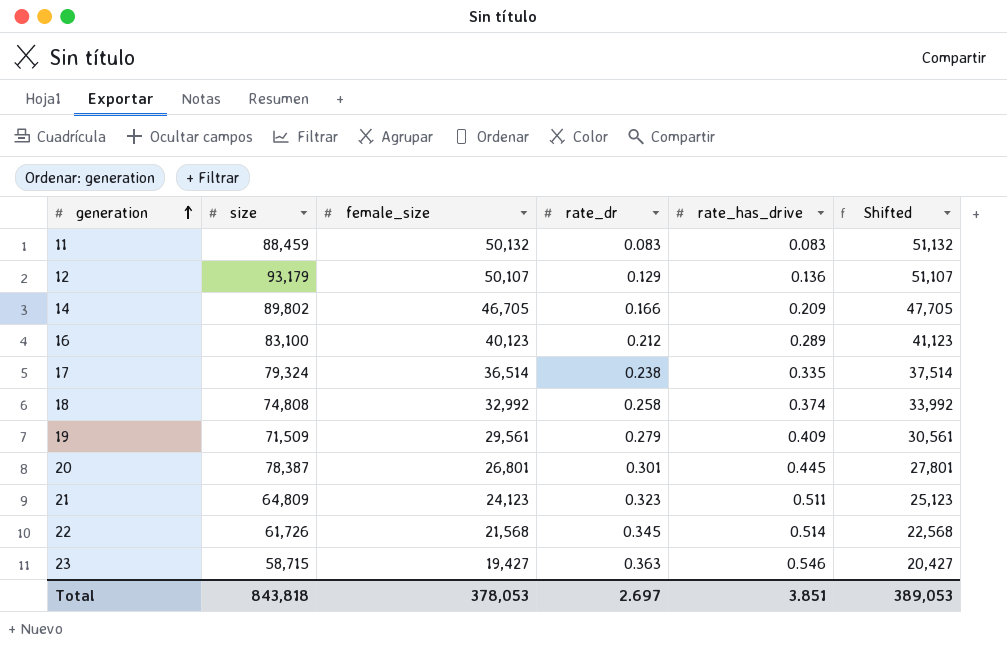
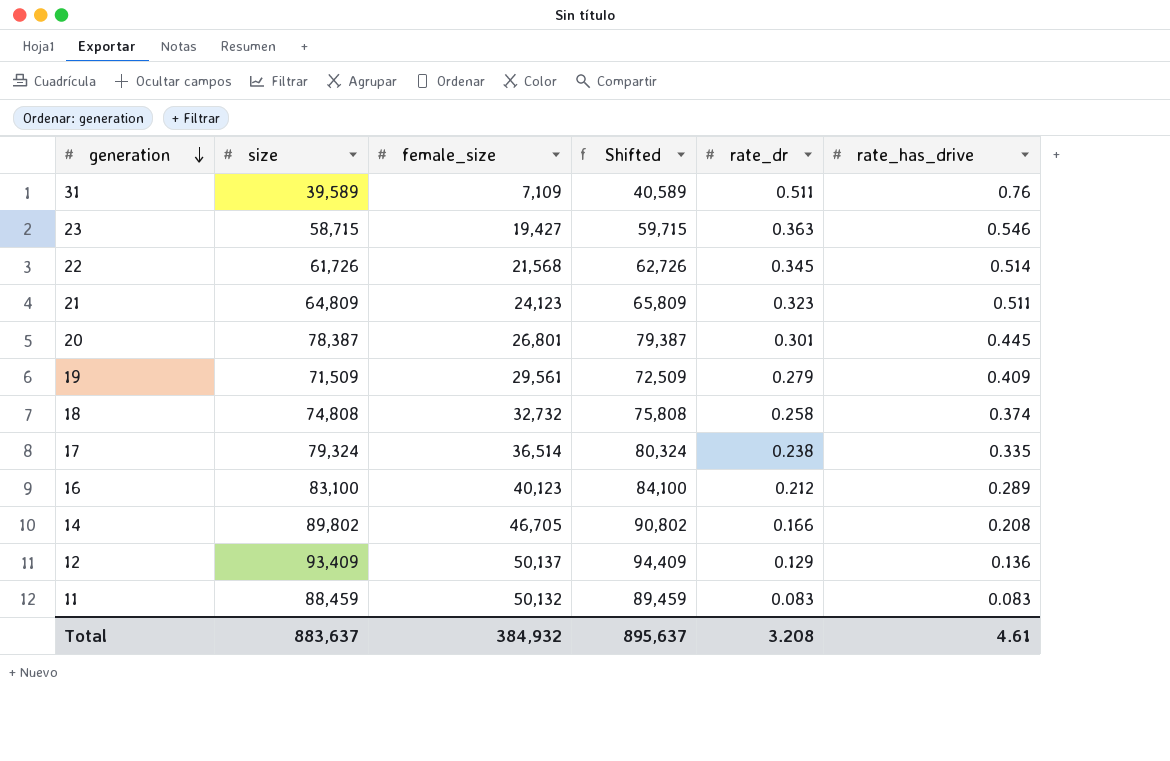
row order: generation ascending -> generation descending
column Shifted | formula: [female_size] + 1000 -> [size] + 1000
column Shifted | position: 6 -> 4
row 31: none -> 39,589 | 7,109 | 40,589 | 0.511 | 0.76
18 | female_size: 32,992 -> 32,732
14 | rate_has_drive: 0.209 -> 0.208
12 | size: 93,179 -> 93,409
12 | female_size: 50,107 -> 50,137
Total | size: 843,818 -> 883,637
Total | female_size: 378,053 -> 384,932
Total | Shifted: 389,053 -> 895,637
Total | rate_dr: 2.697 -> 3.208
Total | rate_has_drive: 3.851 -> 4.61

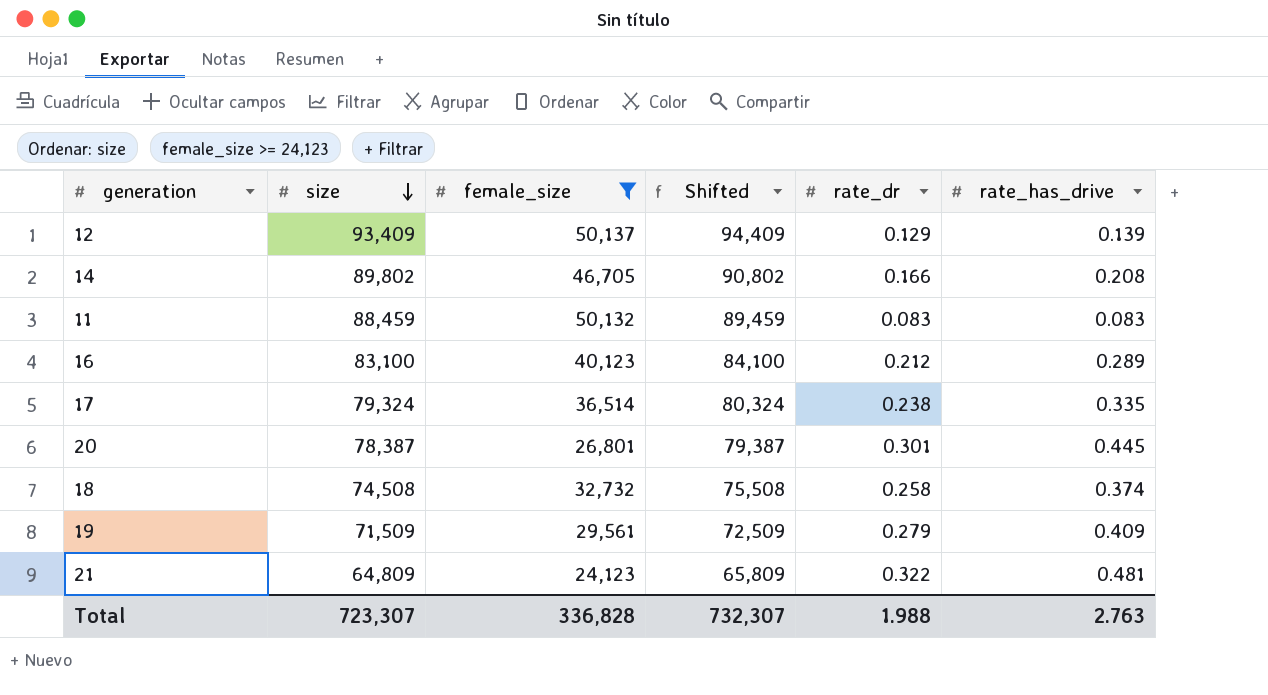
filter: none -> female_size >= 24,123
row order: generation descending -> size descending
12 | rate_has_drive: 0.136 -> 0.139
18 | size: 74,808 -> 74,508
18 | Shifted: 75,808 -> 75,508
21 | rate_dr: 0.323 -> 0.322
21 | rate_has_drive: 0.511 -> 0.481
Total | size: 883,637 -> 723,307
Total | female_size: 384,932 -> 336,828
Total | Shifted: 895,637 -> 732,307
Total | rate_dr: 3.208 -> 1.988
Total | rate_has_drive: 4.61 -> 2.763

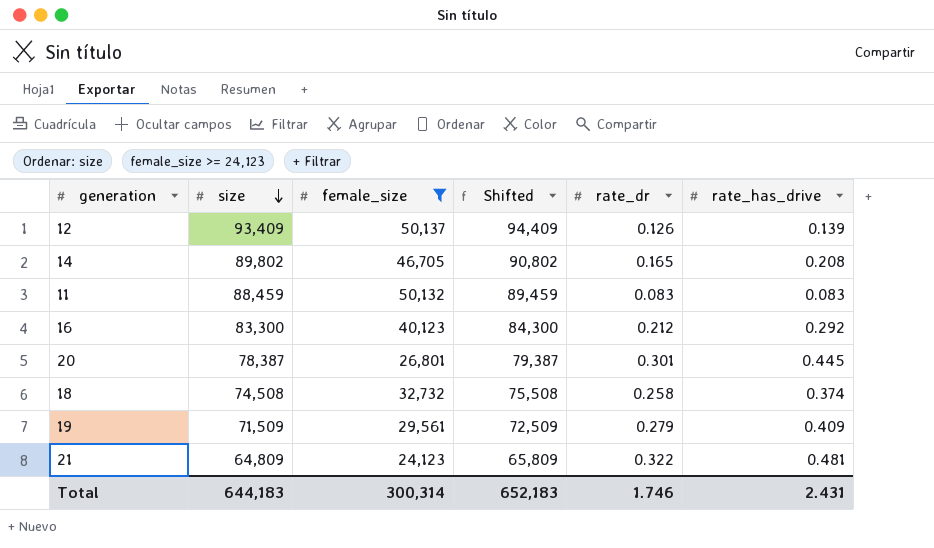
row 17: 79,324 | 36,514 | 80,324 | 0.238 | 0.335 -> none
12 | rate_dr: 0.129 -> 0.126
14 | rate_dr: 0.166 -> 0.165
16 | size: 83,100 -> 83,300
16 | Shifted: 84,100 -> 84,300
16 | rate_has_drive: 0.289 -> 0.292
Total | size: 723,307 -> 644,183
Total | female_size: 336,828 -> 300,314
Total | Shifted: 732,307 -> 652,183
Total | rate_dr: 1.988 -> 1.746
Total | rate_has_drive: 2.763 -> 2.431

